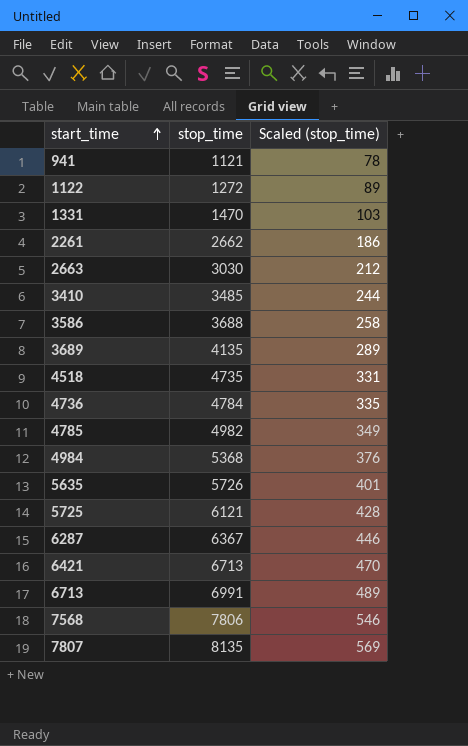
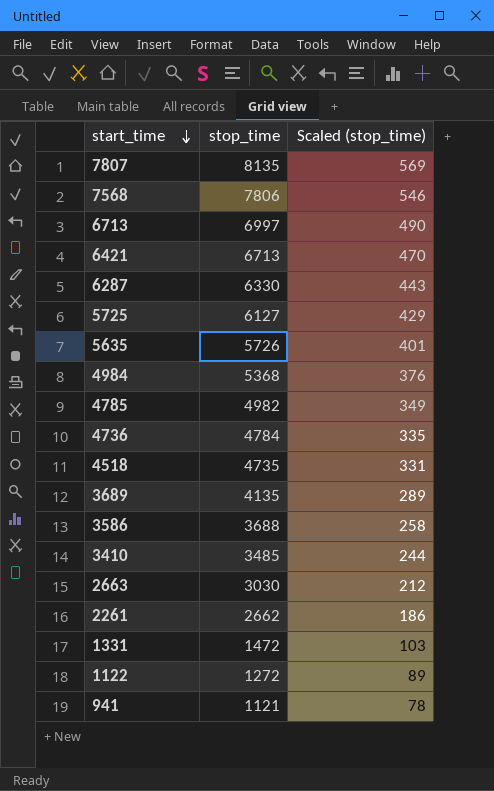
row order: start_time ascending -> start_time descending
6713 | stop_time: 6991 -> 6997
6713 | Scaled (stop_time): 489 -> 490
6287 | stop_time: 6367 -> 6330
6287 | Scaled (stop_time): 446 -> 443
5725 | stop_time: 6121 -> 6127
5725 | Scaled (stop_time): 428 -> 429
1331 | stop_time: 1470 -> 1472

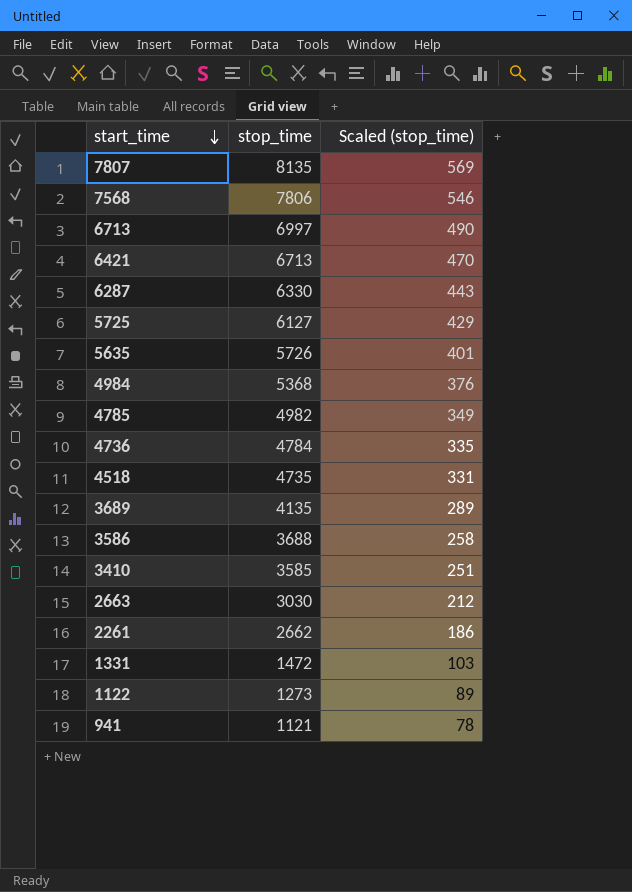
3410 | stop_time: 3485 -> 3585
3410 | Scaled (stop_time): 244 -> 251
1122 | stop_time: 1272 -> 1273

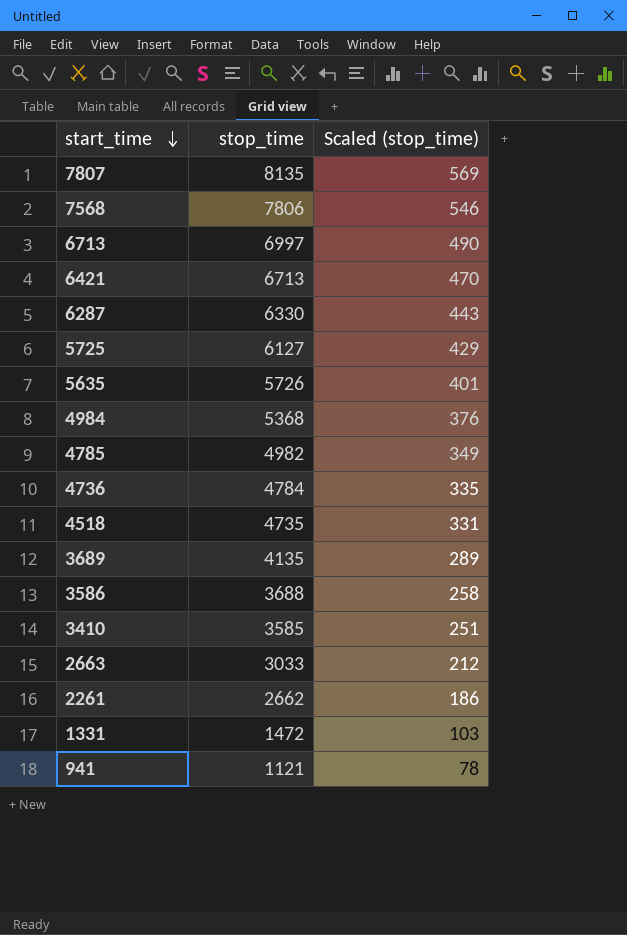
row 1122: 1273 | 89 -> none
2663 | stop_time: 3030 -> 3033

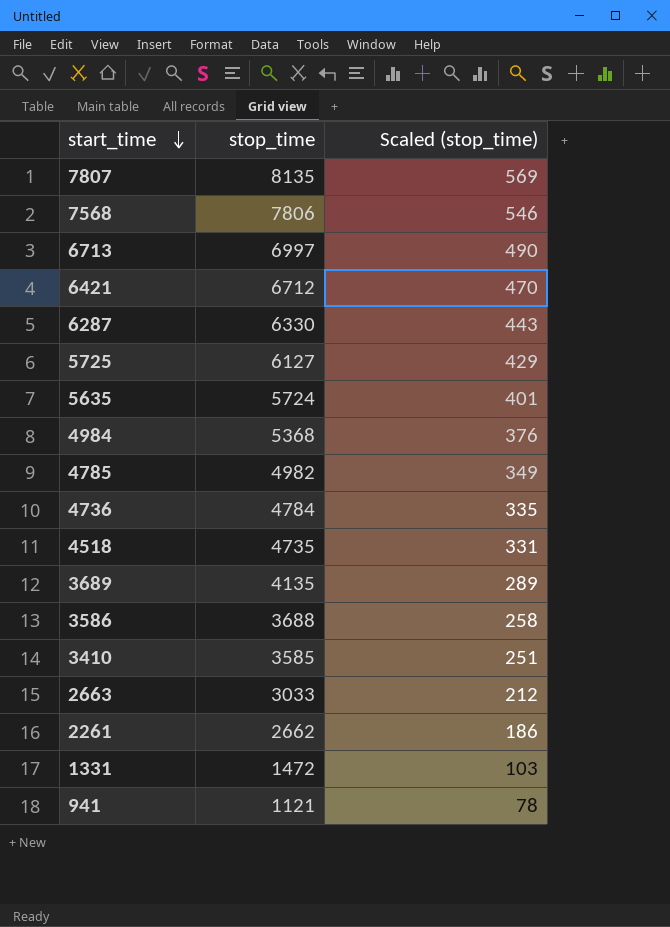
6421 | stop_time: 6713 -> 6712
5635 | stop_time: 5726 -> 5724

